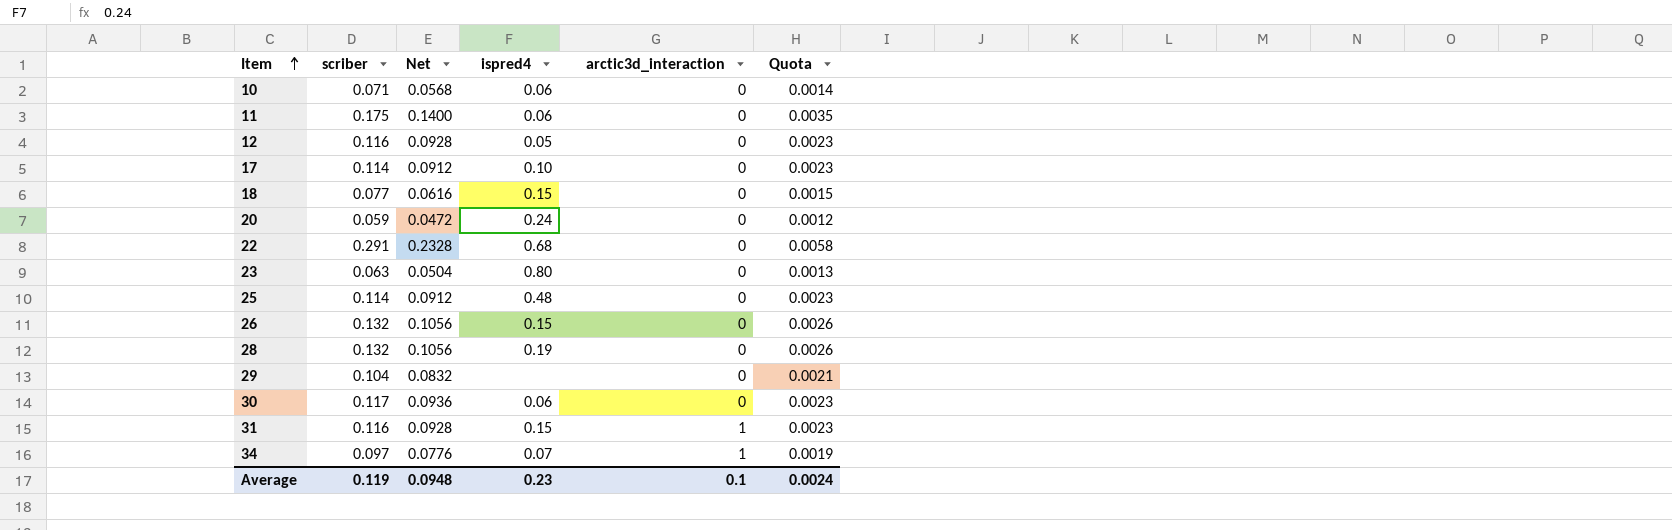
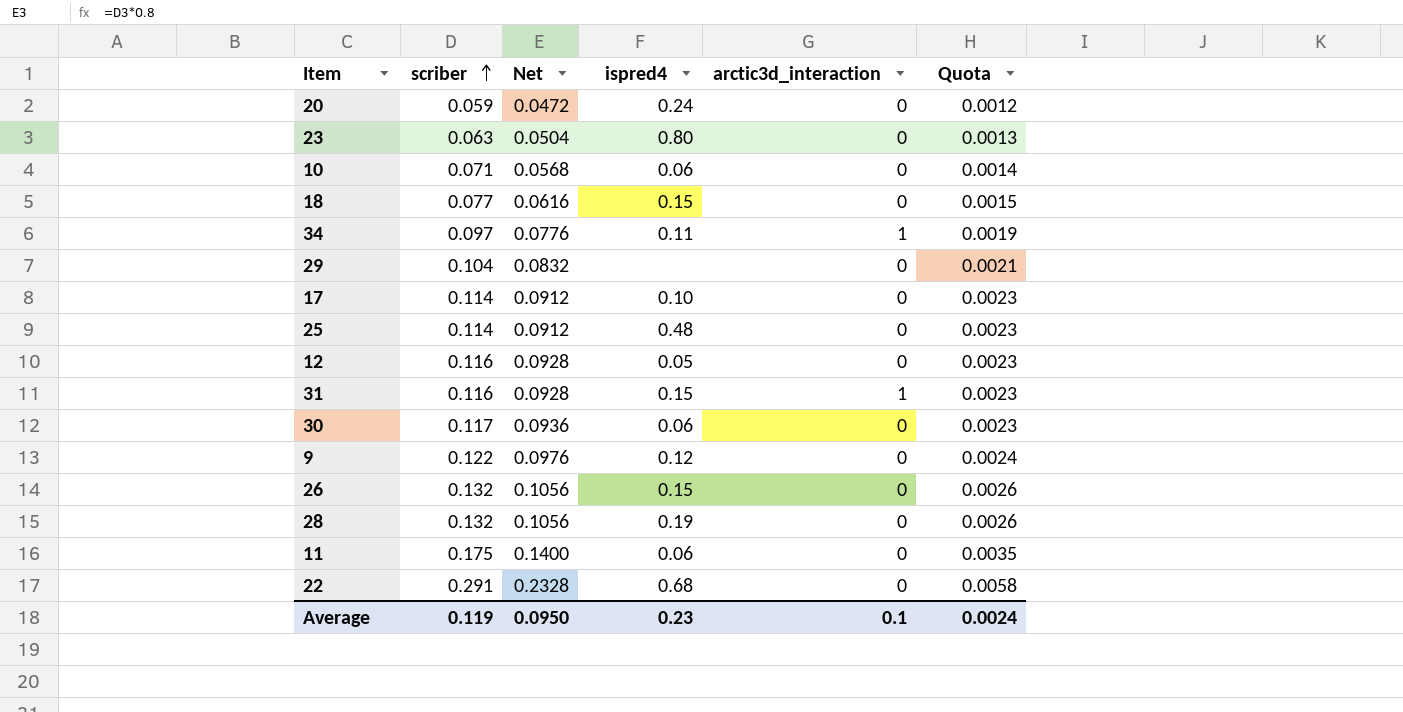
row order: Item ascending -> scriber ascending
34 | ispred4: 0.07 -> 0.11
row 9: none -> 0.122 | 0.0976 | 0.12 | 0 | 0.0024
Average | Net: 0.0948 -> 0.0950

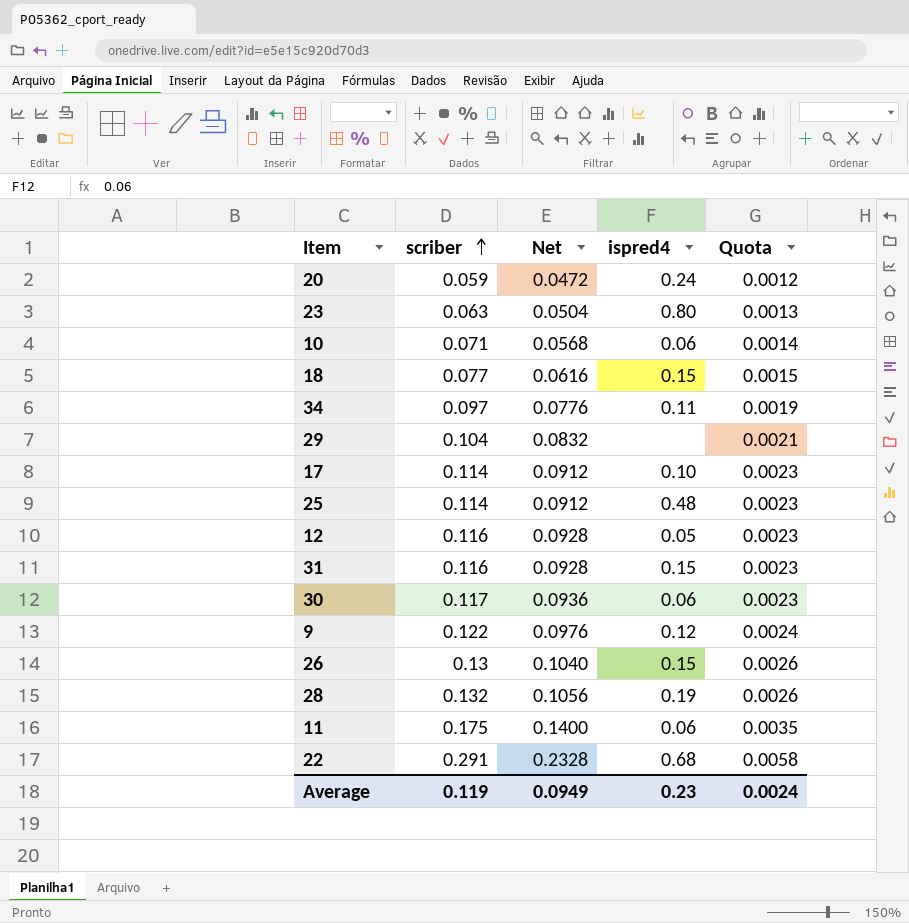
column arctic3d_interaction | position: 5 -> none
26 | scriber: 0.132 -> 0.13
26 | Net: 0.1056 -> 0.1040
Average | Net: 0.0950 -> 0.0949

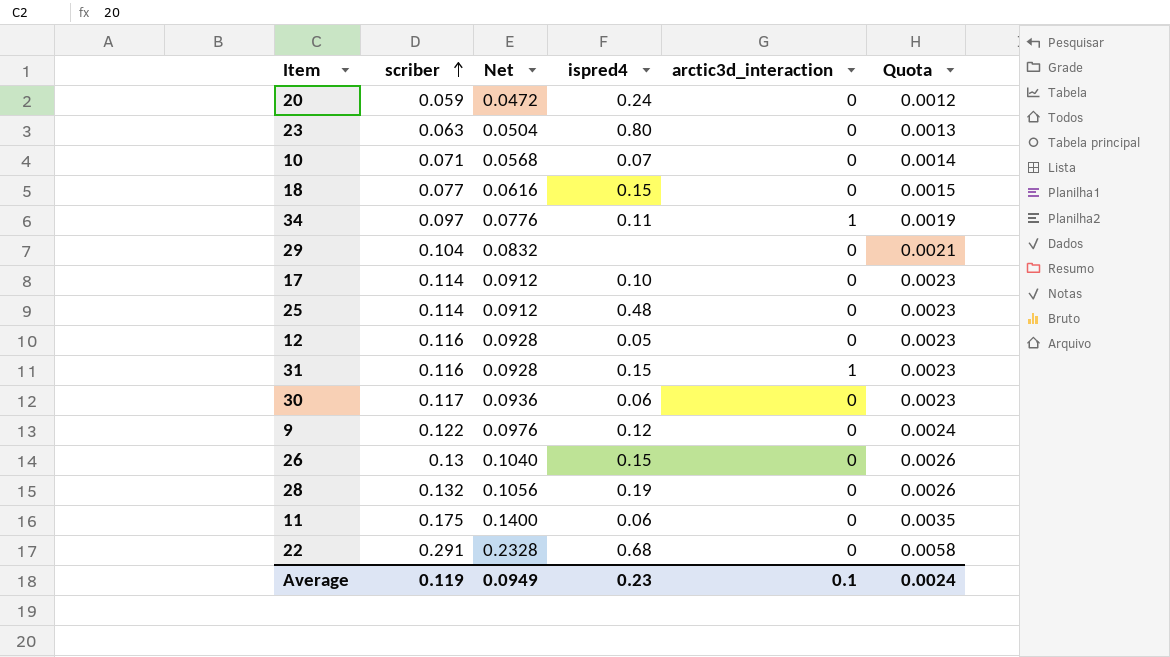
column arctic3d_interaction | position: none -> 5
10 | ispred4: 0.06 -> 0.07

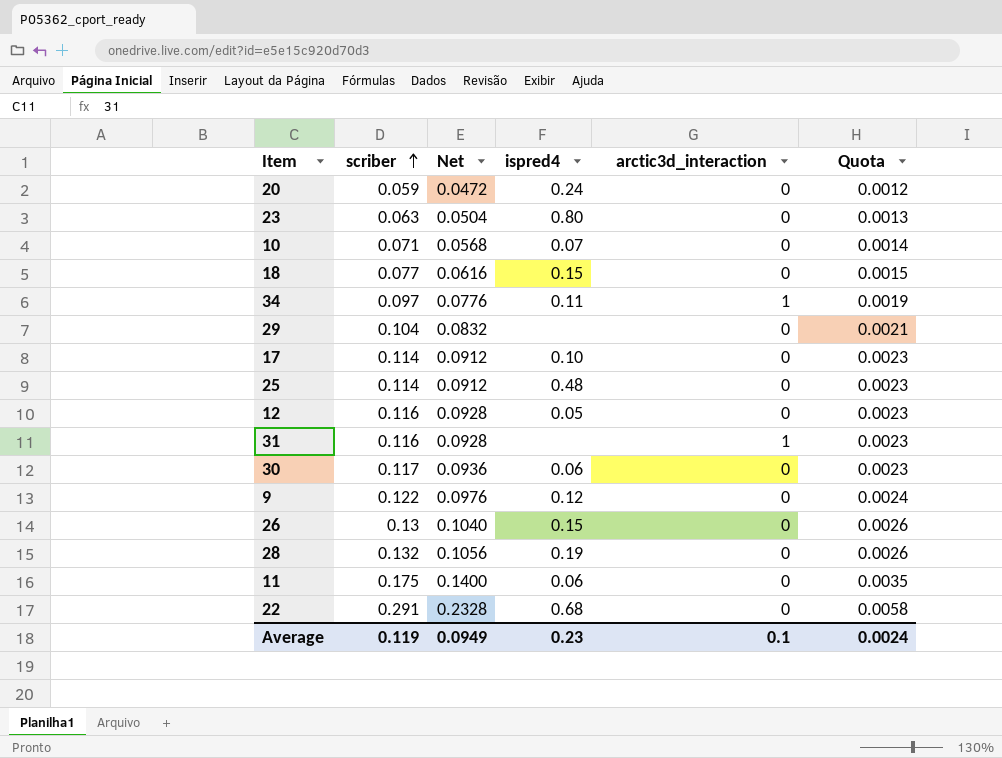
31 | ispred4: 0.15 -> none

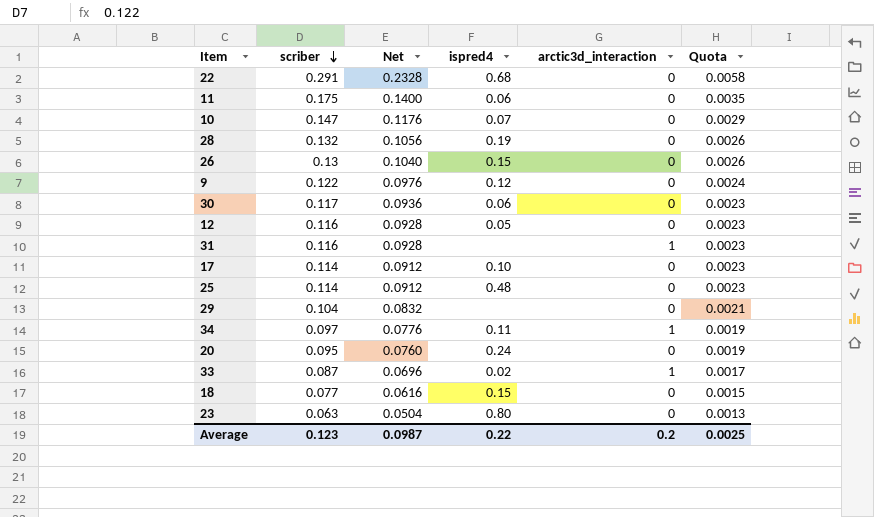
row order: scriber ascending -> scriber descending
10 | scriber: 0.071 -> 0.147
10 | Net: 0.0568 -> 0.1176
10 | Quota: 0.0014 -> 0.0029
20 | scriber: 0.059 -> 0.095
20 | Net: 0.0472 -> 0.0760
20 | Quota: 0.0012 -> 0.0019
row 33: none -> 0.087 | 0.0696 | 0.02 | 1 | 0.0017
Average | scriber: 0.119 -> 0.123
Average | Net: 0.0949 -> 0.0987
Average | ispred4: 0.23 -> 0.22
Average | arctic3d_interaction: 0.1 -> 0.2
Average | Quota: 0.0024 -> 0.0025

